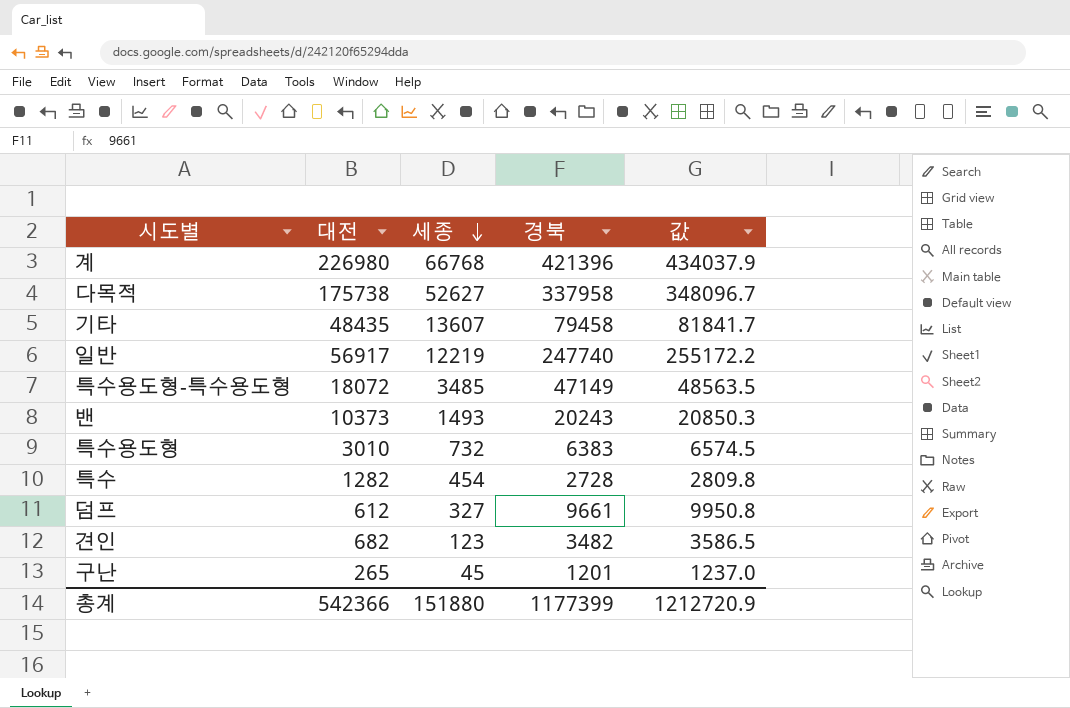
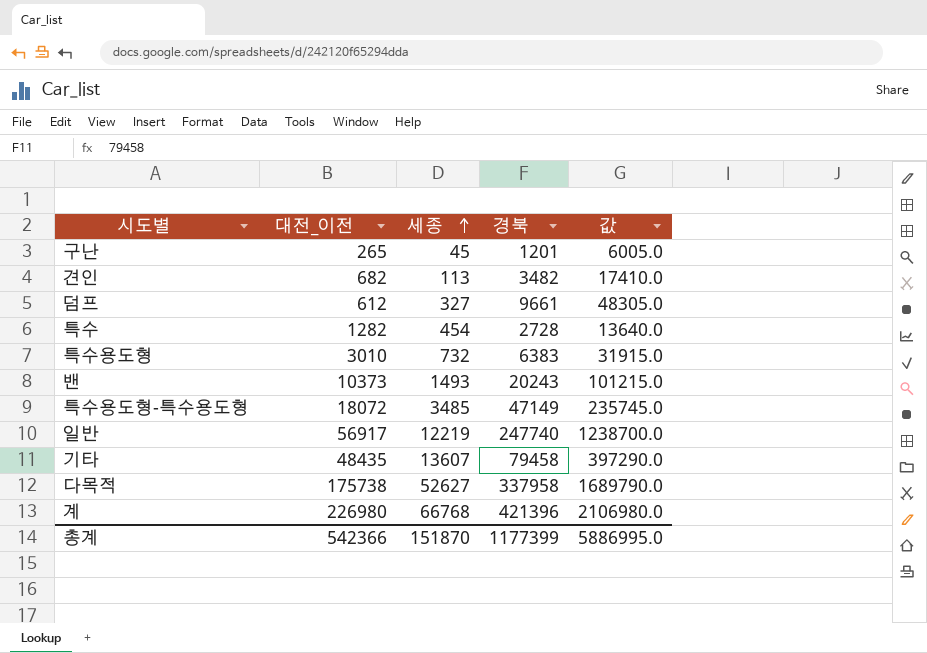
row order: 세종 descending -> 세종 ascending
column name: 대전 -> 대전_이전
column 값 | formula: [경북] * 1.03 -> [경북] * 5
견인 | 세종: 123 -> 113
총계 | 세종: 151880 -> 151870
총계 | 값: 1212720.9 -> 5886995.0

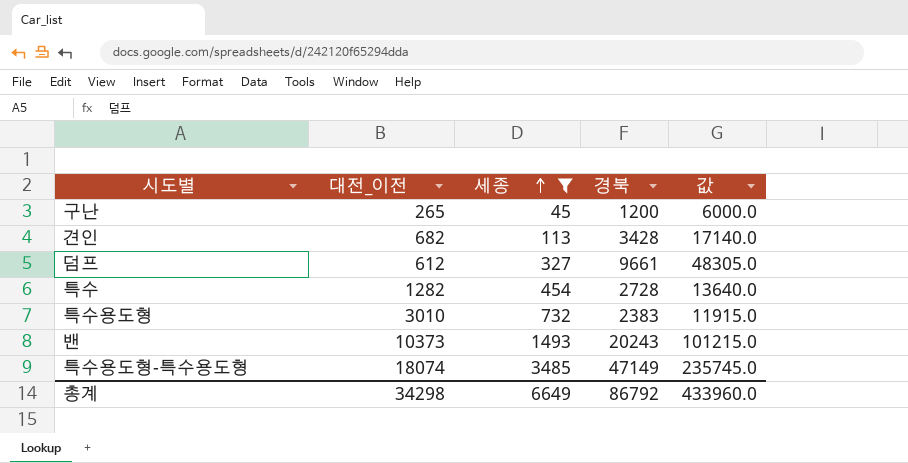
filter: none -> 세종 <= 3485
구난 | 경북: 1201 -> 1200
구난 | 값: 6005.0 -> 6000.0
견인 | 경북: 3482 -> 3428
견인 | 값: 17410.0 -> 17140.0
특수용도형 | 경북: 6383 -> 2383
특수용도형 | 값: 31915.0 -> 11915.0
특수용도형-특수용도형 | 대전_이전: 18072 -> 18074
총계 | 대전_이전: 542366 -> 34298
총계 | 세종: 151870 -> 6649
총계 | 경북: 1177399 -> 86792
총계 | 값: 5886995.0 -> 433960.0

